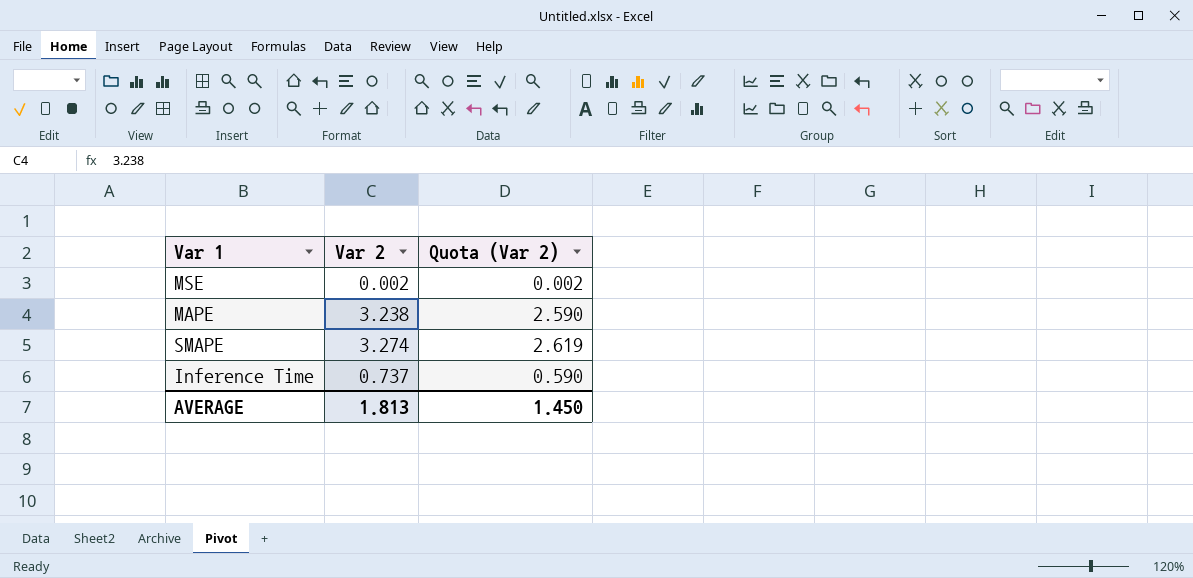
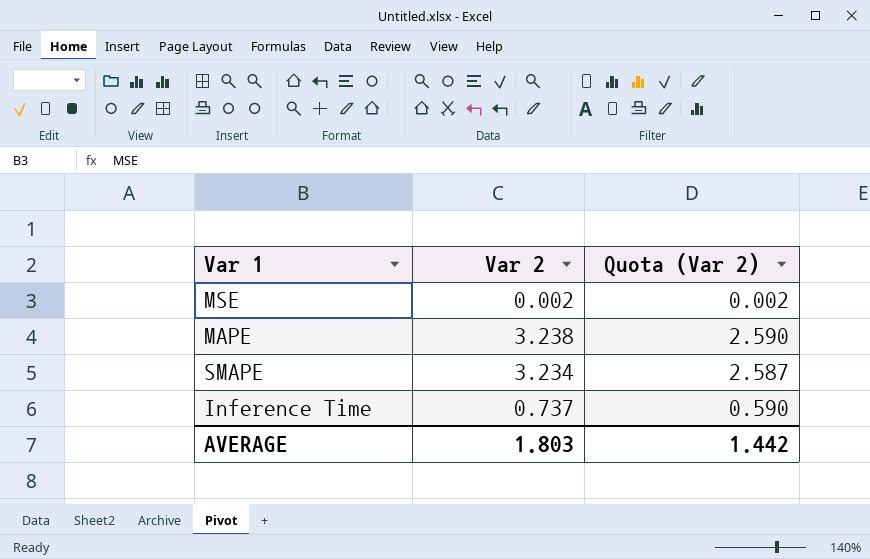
SMAPE | Var 2: 3.274 -> 3.234
SMAPE | Quota (Var 2): 2.619 -> 2.587
AVERAGE | Var 2: 1.813 -> 1.803
AVERAGE | Quota (Var 2): 1.450 -> 1.442

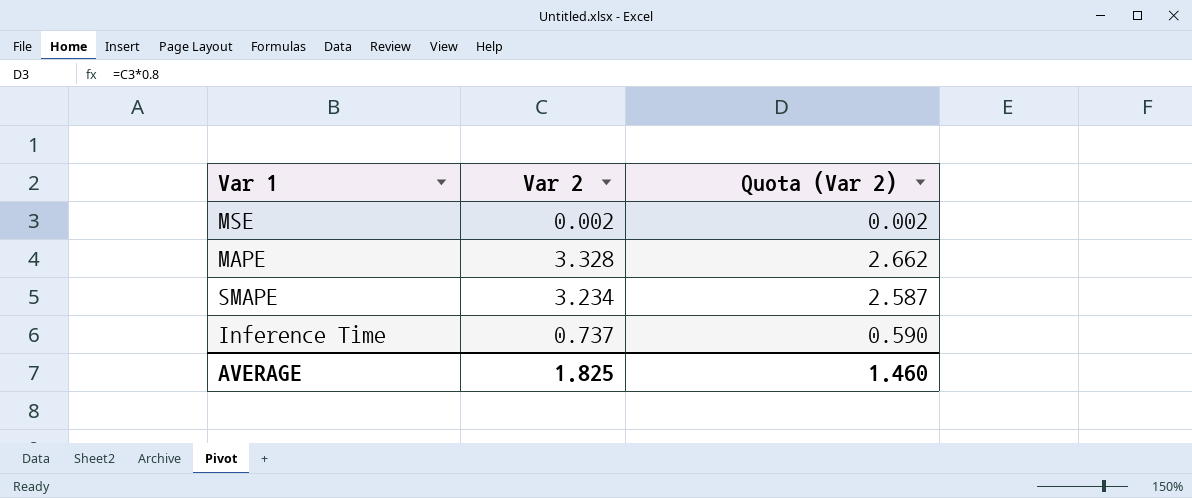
MAPE | Var 2: 3.238 -> 3.328
MAPE | Quota (Var 2): 2.590 -> 2.662
AVERAGE | Var 2: 1.803 -> 1.825
AVERAGE | Quota (Var 2): 1.442 -> 1.460

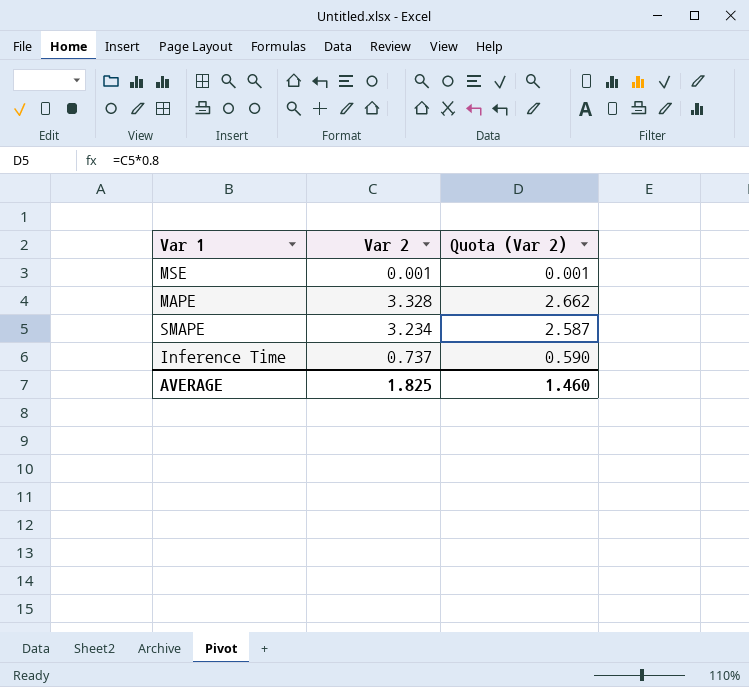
MSE | Var 2: 0.002 -> 0.001
MSE | Quota (Var 2): 0.002 -> 0.001

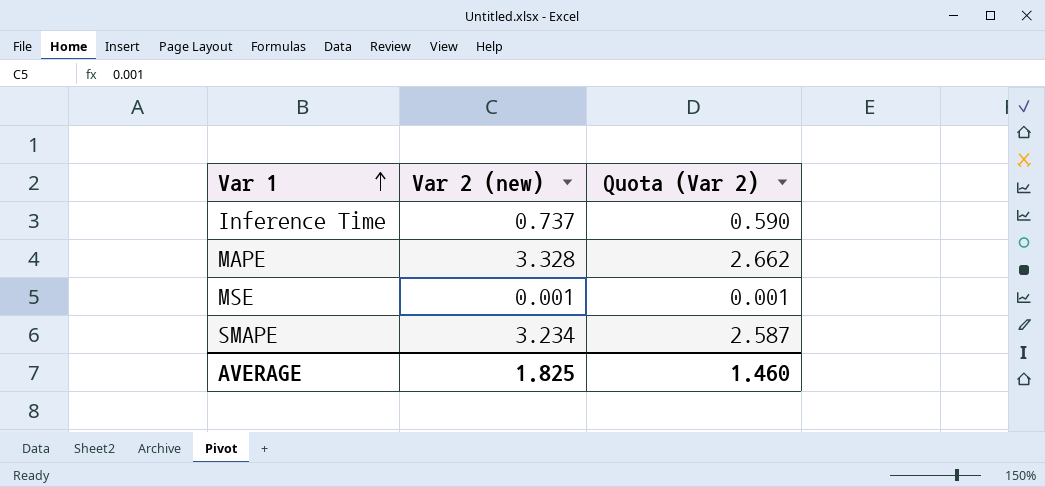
row order: none -> Var 1 ascending
column name: Var 2 -> Var 2 (new)

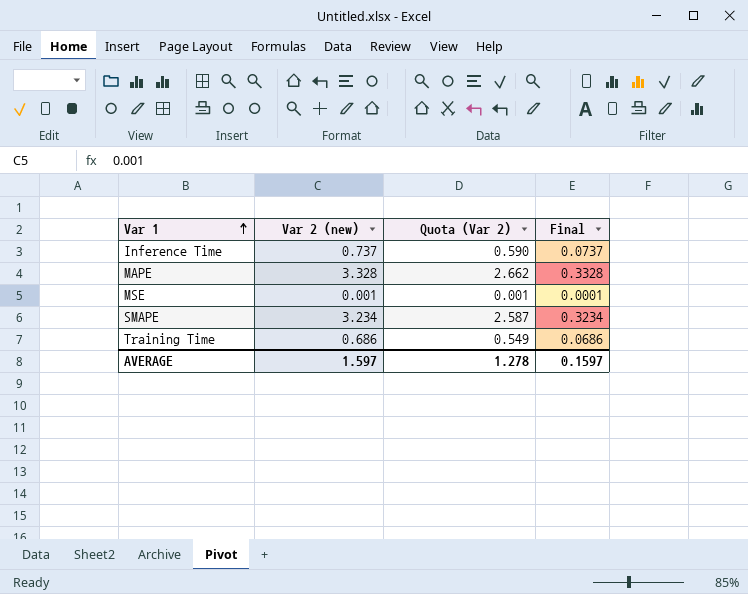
column Final | formula: none -> [Var 2 (new)] * 0.1
row Training Time: none -> 0.686 | 0.549 | 0.0686
AVERAGE | Var 2 (new): 1.825 -> 1.597
AVERAGE | Quota (Var 2): 1.460 -> 1.278

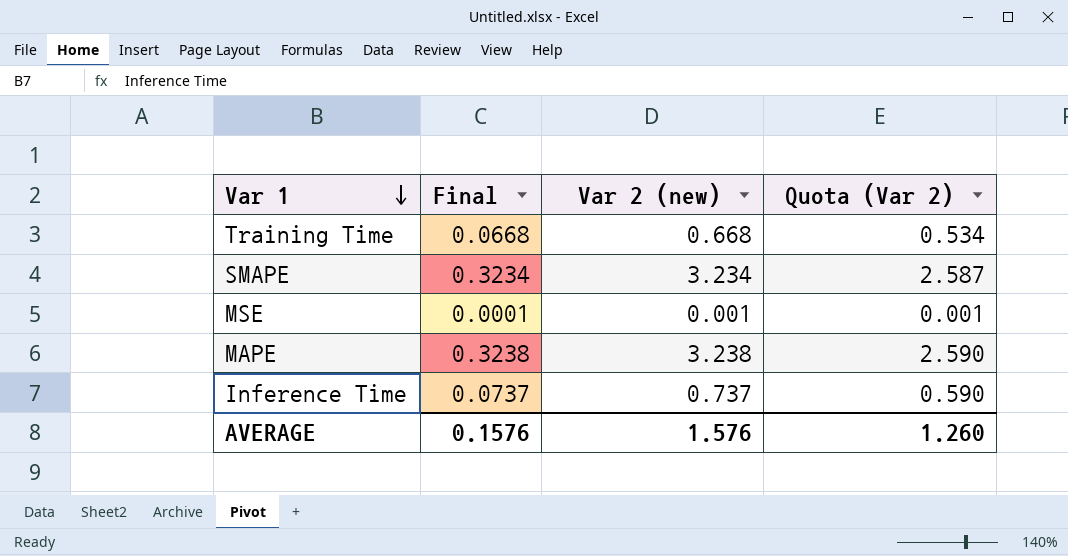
row order: Var 1 ascending -> Var 1 descending
column Final | position: 4 -> 2
Training Time | Final: 0.0686 -> 0.0668
Training Time | Var 2 (new): 0.686 -> 0.668
Training Time | Quota (Var 2): 0.549 -> 0.534
MAPE | Final: 0.3328 -> 0.3238
MAPE | Var 2 (new): 3.328 -> 3.238
MAPE | Quota (Var 2): 2.662 -> 2.590
AVERAGE | Final: 0.1597 -> 0.1576
AVERAGE | Var 2 (new): 1.597 -> 1.576
AVERAGE | Quota (Var 2): 1.278 -> 1.260

